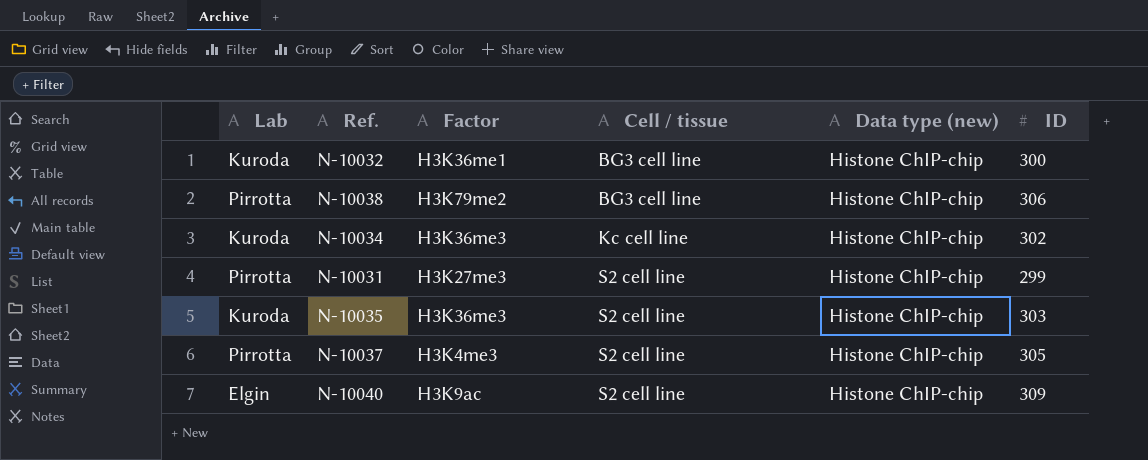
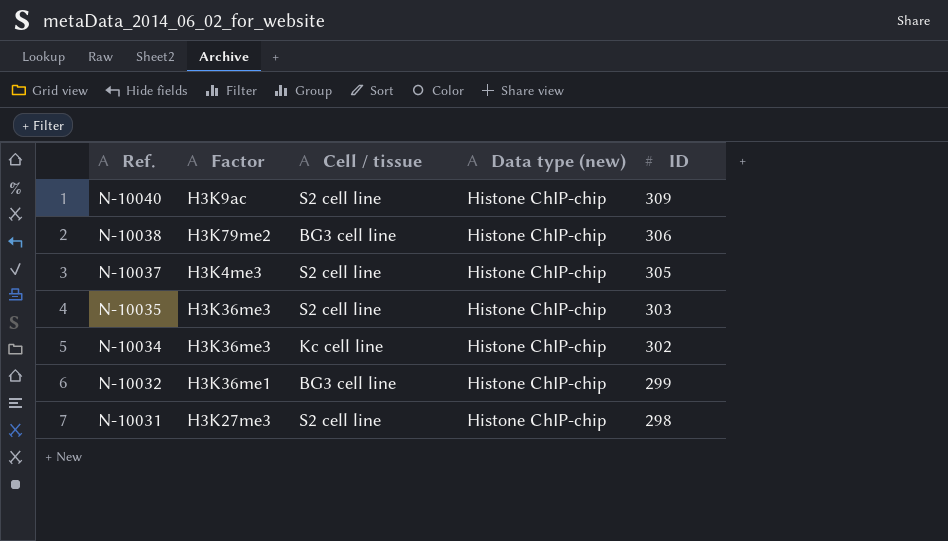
row order: Cell / tissue ascending -> Ref. descending
column Lab | position: 1 -> none
N-10032 | ID: 300 -> 299
N-10031 | ID: 299 -> 298

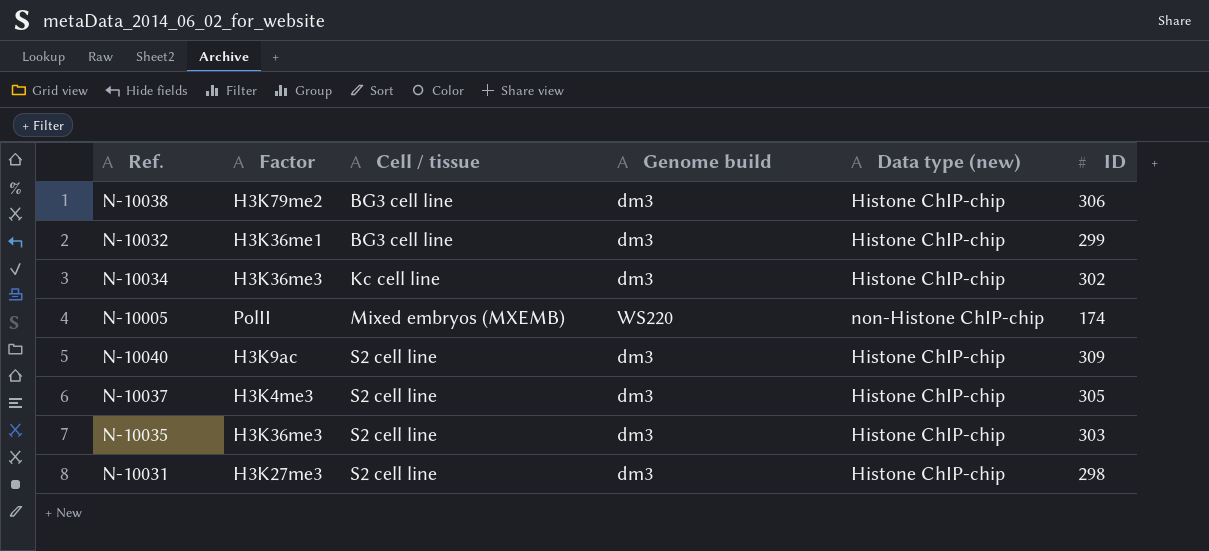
row order: Ref. descending -> Cell / tissue ascending
column Genome build | position: none -> 4
row N-10005: none -> PolII | Mixed embryos (MXEMB) | WS220 | non-Histone ChIP-chip | 174

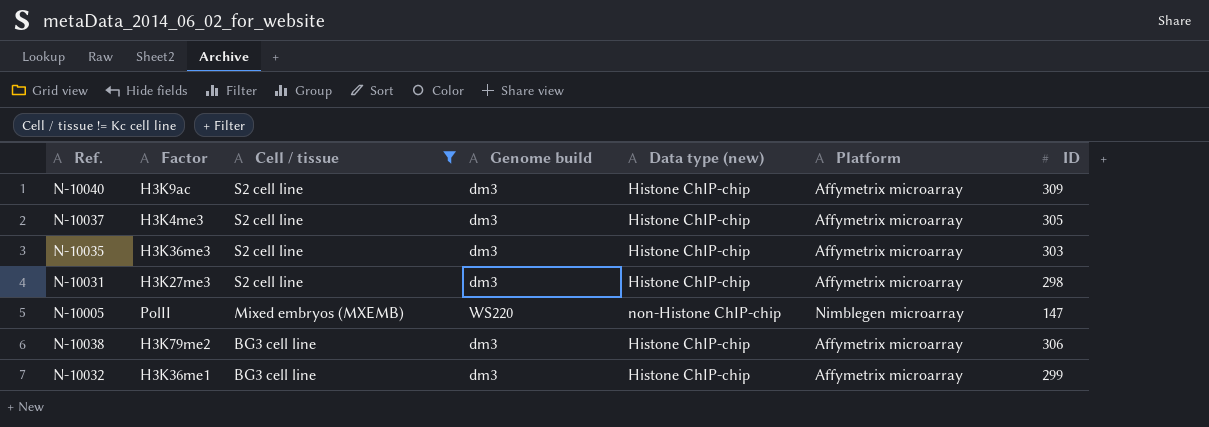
filter: none -> Cell / tissue != Kc cell line
row order: Cell / tissue ascending -> Cell / tissue descending
column Platform | position: none -> 6
N-10005 | ID: 174 -> 147

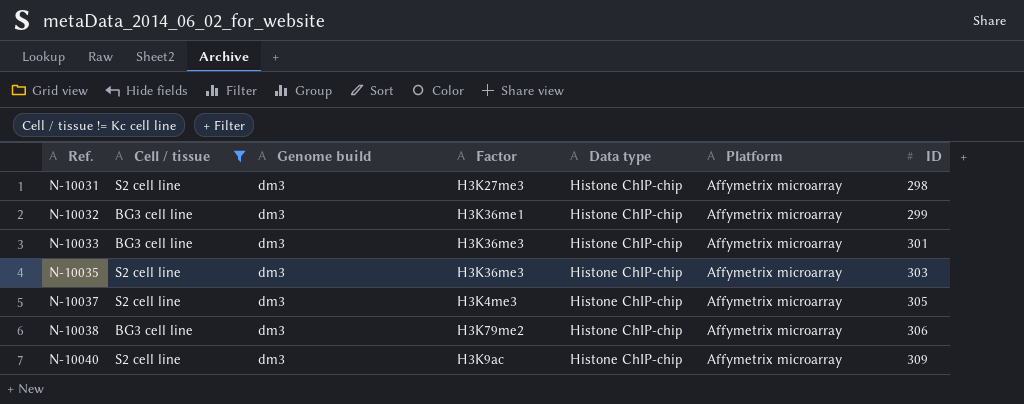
row order: Cell / tissue descending -> Ref. ascending
column Factor | position: 2 -> 4
column name: Data type (new) -> Data type
row N-10005: PolII | Mixed embryos (MXEMB) | WS220 | non-Histone ChIP-chip | Nimblegen microarray | 147 -> none
row N-10033: none -> BG3 cell line | dm3 | H3K36me3 | Histone ChIP-chip | Affymetrix microarray | 301

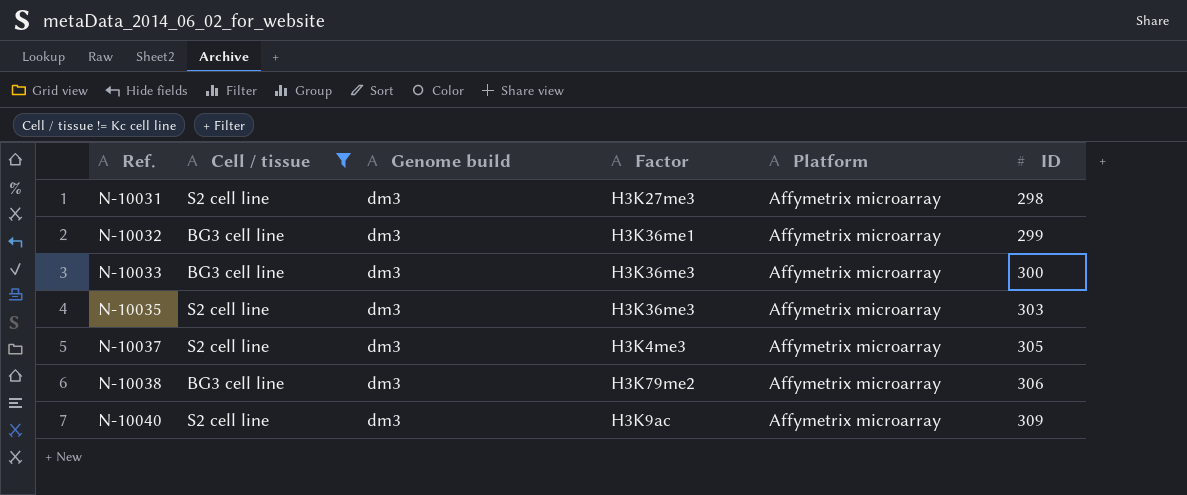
column Data type | position: 5 -> none
N-10033 | ID: 301 -> 300

